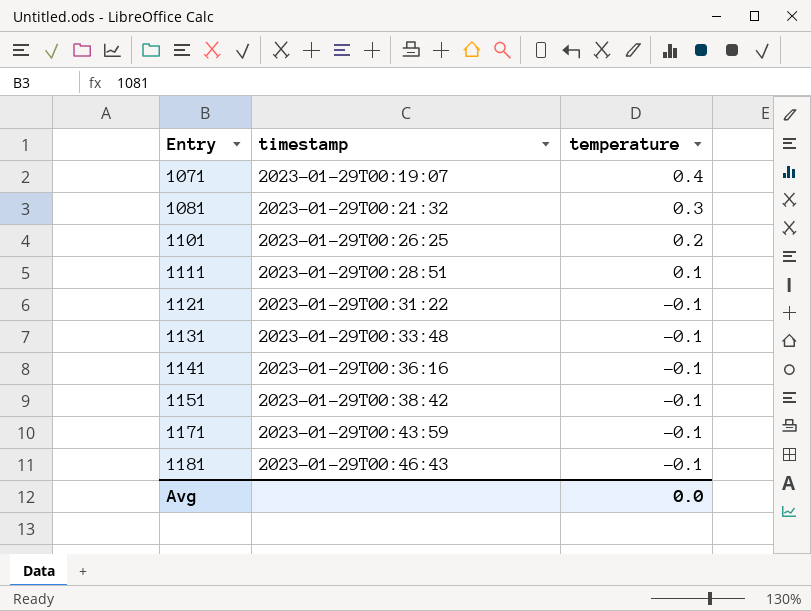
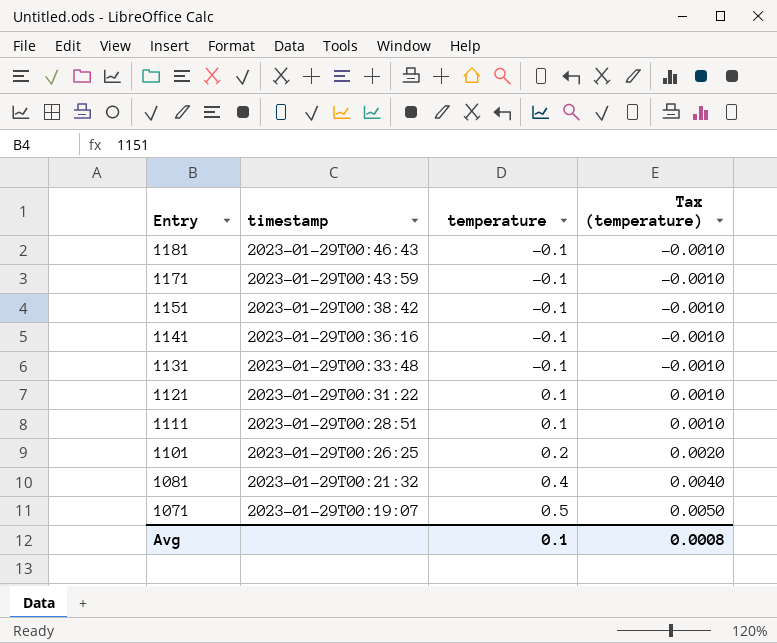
row order: Entry ascending -> Entry descending
column Tax (temperature) | formula: none -> [temperature] * 0.01
1121 | temperature: -0.1 -> 0.1
1081 | temperature: 0.3 -> 0.4
1071 | temperature: 0.4 -> 0.5
Avg | temperature: 0.0 -> 0.1

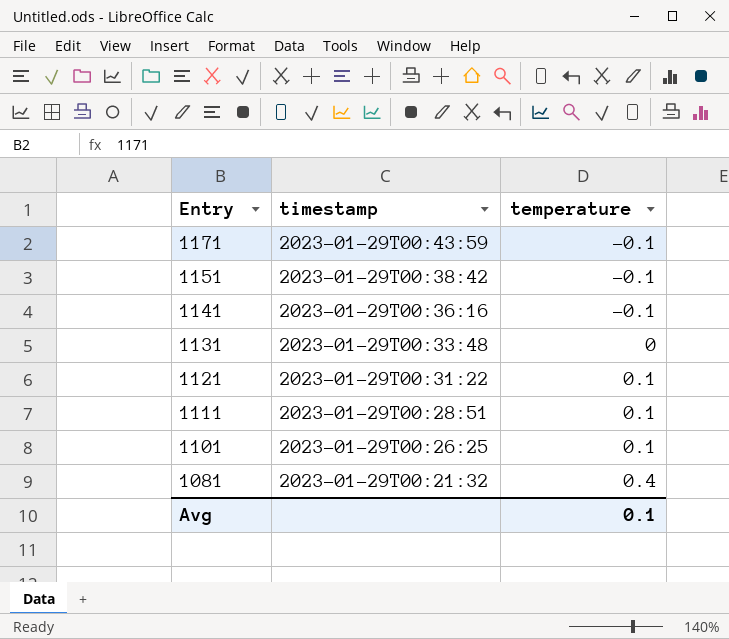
column Tax (temperature) | formula: [temperature] * 0.01 -> none
row 1181: 2023-01-29T00:46:43 | -0.1 | -0.0010 -> none
row 1071: 2023-01-29T00:19:07 | 0.5 | 0.0050 -> none
1131 | temperature: -0.1 -> 0
1101 | temperature: 0.2 -> 0.1

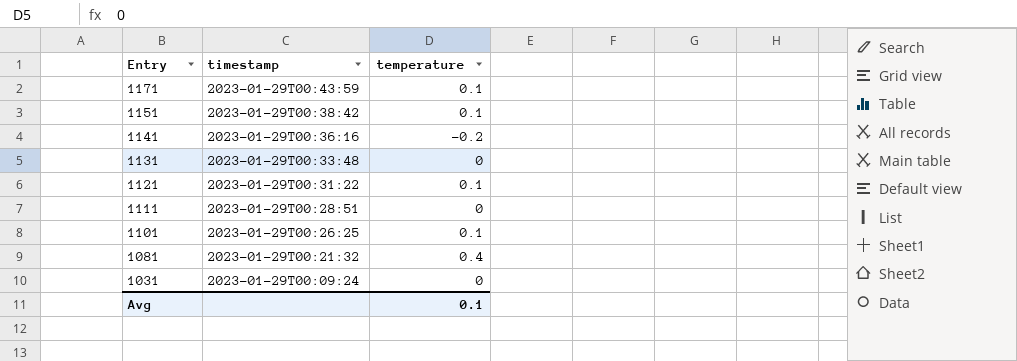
1171 | temperature: -0.1 -> 0.1
1151 | temperature: -0.1 -> 0.1
1141 | temperature: -0.1 -> -0.2
1111 | temperature: 0.1 -> 0
row 1031: none -> 2023-01-29T00:09:24 | 0

